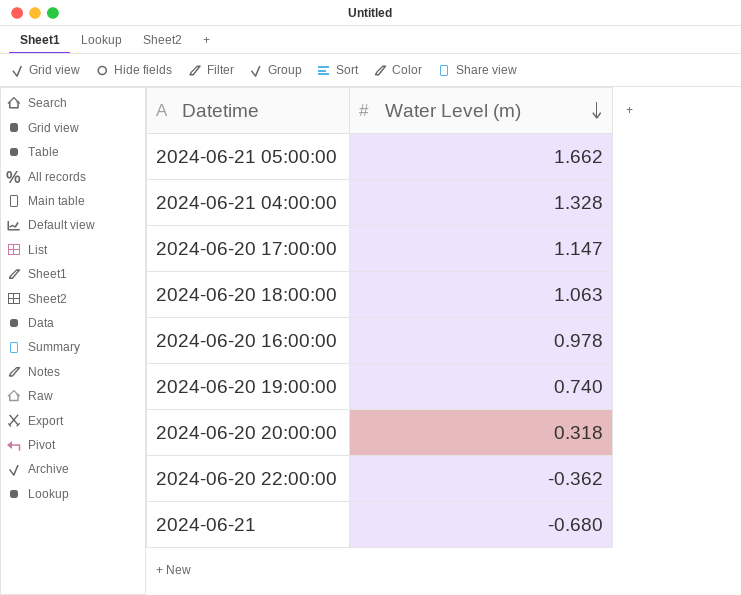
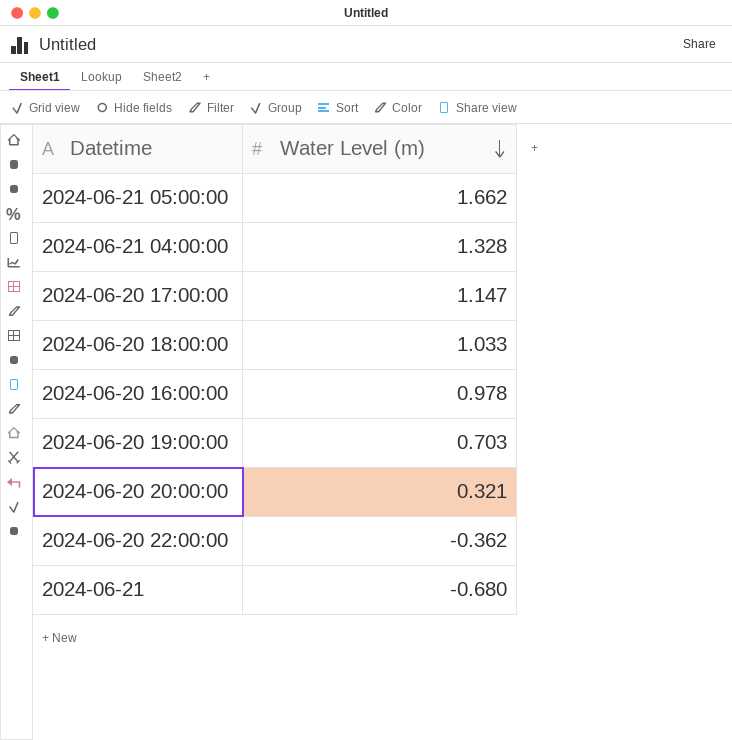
2024-06-20 18:00:00 | Water Level (m): 1.063 -> 1.033
2024-06-20 19:00:00 | Water Level (m): 0.740 -> 0.703
2024-06-20 20:00:00 | Water Level (m): 0.318 -> 0.321

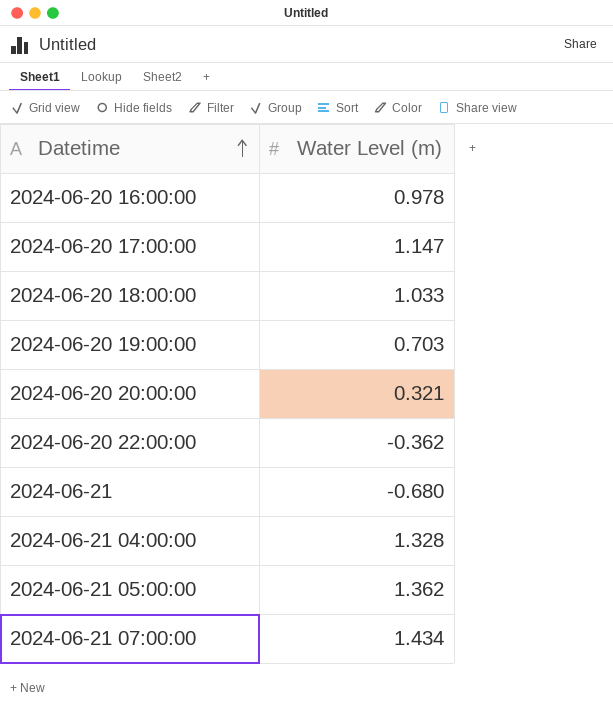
row order: Water Level (m) descending -> Datetime ascending
2024-06-21 05:00:00 | Water Level (m): 1.662 -> 1.362
row 2024-06-21 07:00:00: none -> 1.434

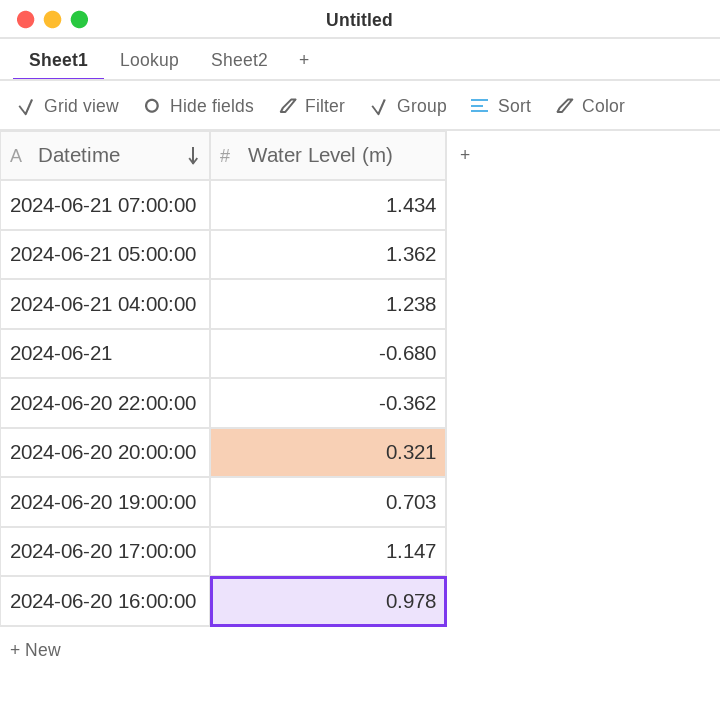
row order: Datetime ascending -> Datetime descending
row 2024-06-20 18:00:00: 1.033 -> none
2024-06-21 04:00:00 | Water Level (m): 1.328 -> 1.238

